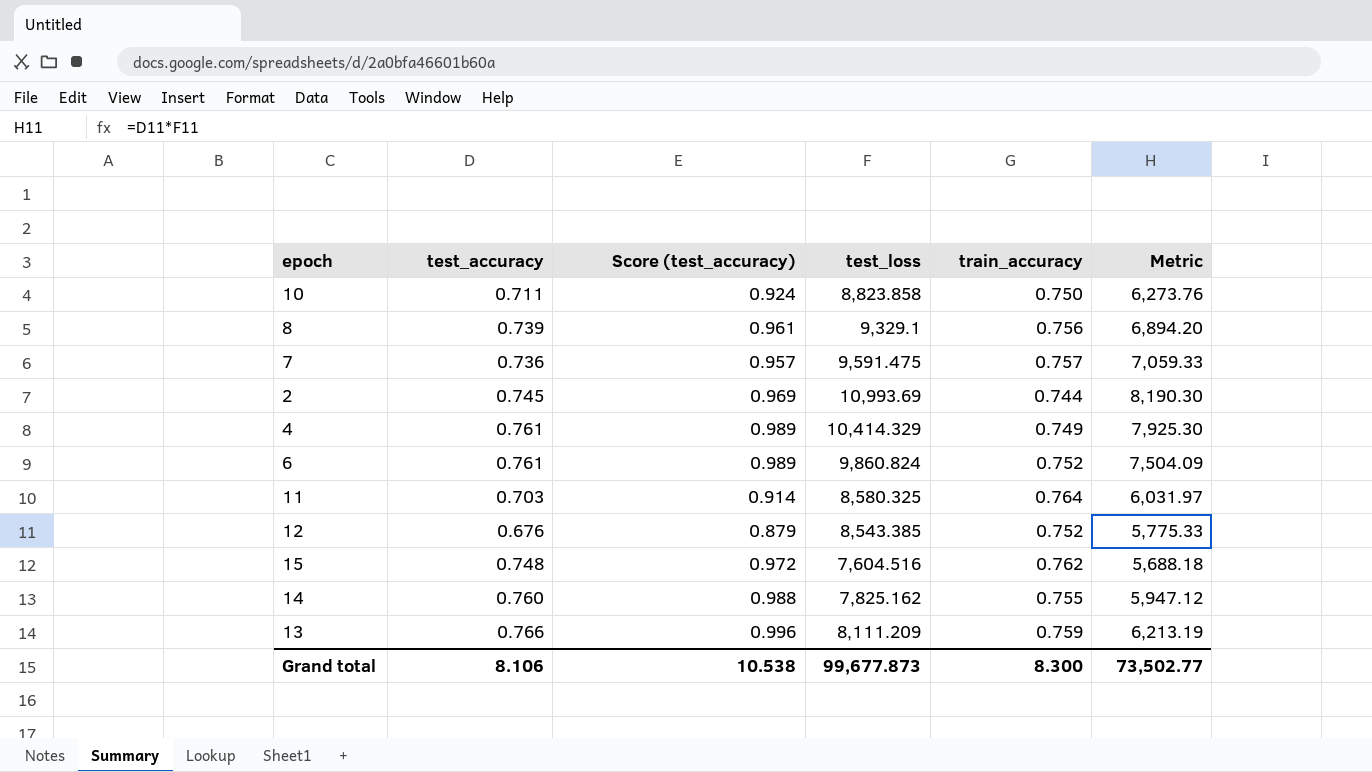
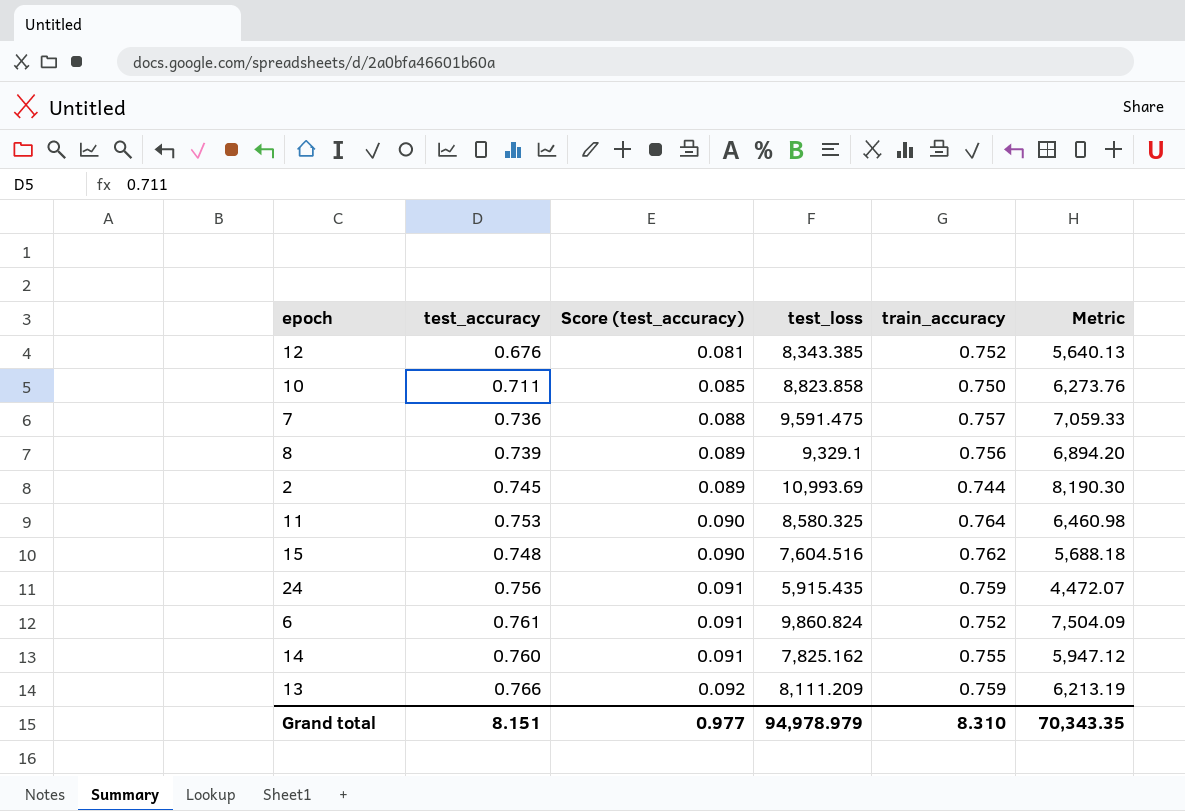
row order: none -> Score (test_accuracy) ascending
column Score (test_accuracy) | formula: [test_accuracy] * 1.3 -> [test_accuracy] * 0.12
row 4: 0.761 | 0.989 | 10,414.329 | 0.749 | 7,925.30 -> none
12 | test_loss: 8,543.385 -> 8,343.385
12 | Metric: 5,775.33 -> 5,640.13
11 | test_accuracy: 0.703 -> 0.753
11 | Metric: 6,031.97 -> 6,460.98
row 24: none -> 0.756 | 0.091 | 5,915.435 | 0.759 | 4,472.07
Grand total | test_accuracy: 8.106 -> 8.151
Grand total | Score (test_accuracy): 10.538 -> 0.977
Grand total | test_loss: 99,677.873 -> 94,978.979
Grand total | train_accuracy: 8.300 -> 8.310
Grand total | Metric: 73,502.77 -> 70,343.35

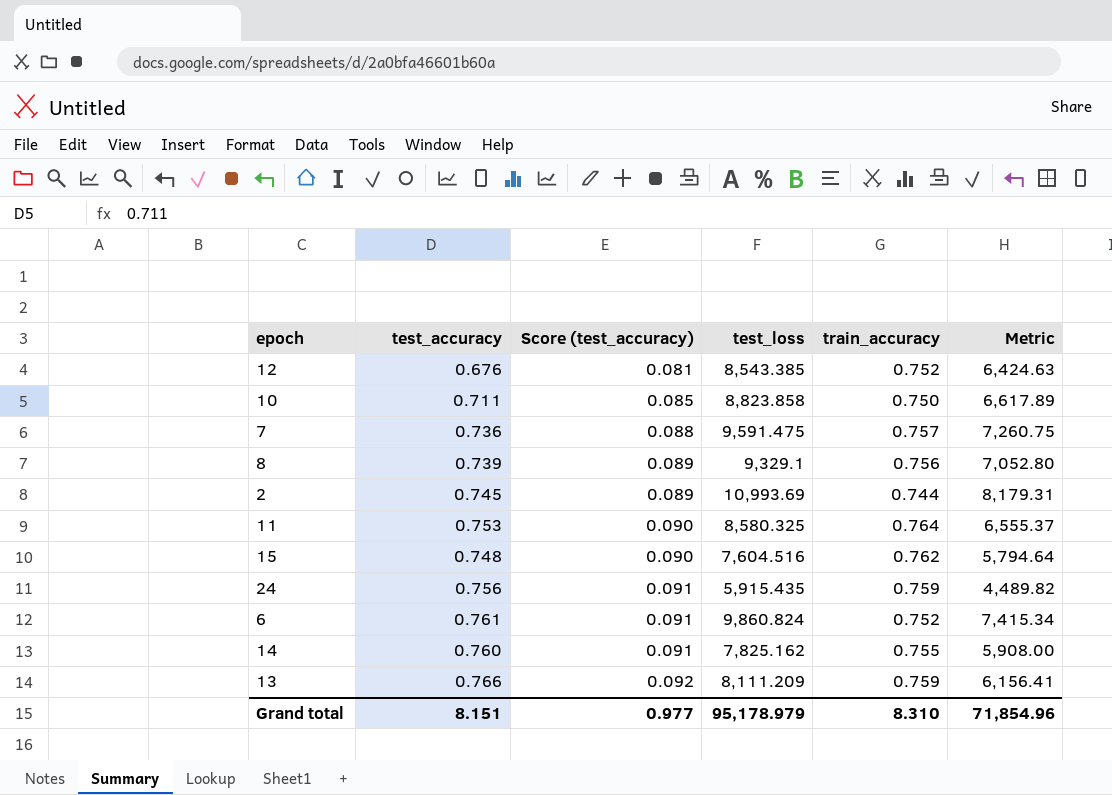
column Metric | formula: [test_accuracy] * [test_loss] -> [test_loss] * [train_accuracy]
12 | test_loss: 8,343.385 -> 8,543.385
Grand total | test_loss: 94,978.979 -> 95,178.979
Grand total | Metric: 70,343.35 -> 71,854.96

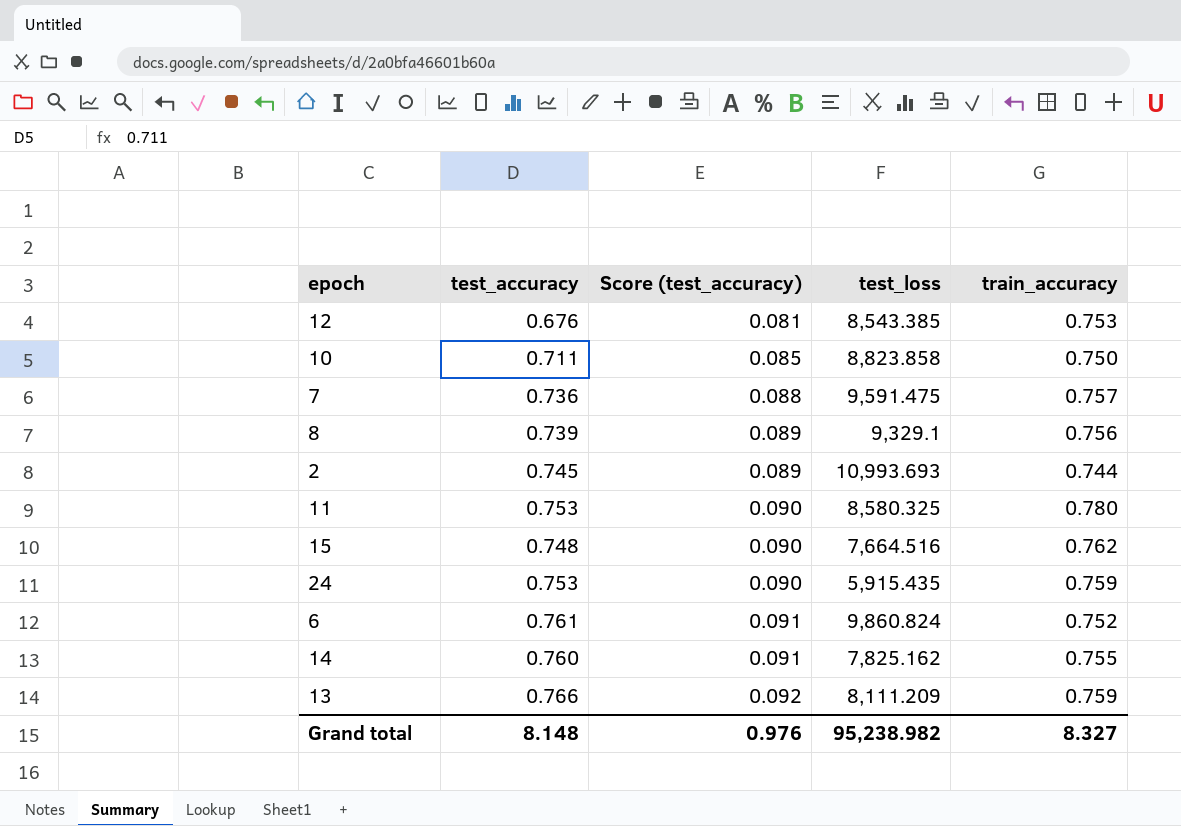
column Metric | formula: [test_loss] * [train_accuracy] -> none
12 | train_accuracy: 0.752 -> 0.753
2 | test_loss: 10,993.69 -> 10,993.693
11 | train_accuracy: 0.764 -> 0.780
15 | test_loss: 7,604.516 -> 7,664.516
24 | test_accuracy: 0.756 -> 0.753
24 | Score (test_accuracy): 0.091 -> 0.090
Grand total | test_accuracy: 8.151 -> 8.148
Grand total | Score (test_accuracy): 0.977 -> 0.976
Grand total | test_loss: 95,178.979 -> 95,238.982
Grand total | train_accuracy: 8.310 -> 8.327

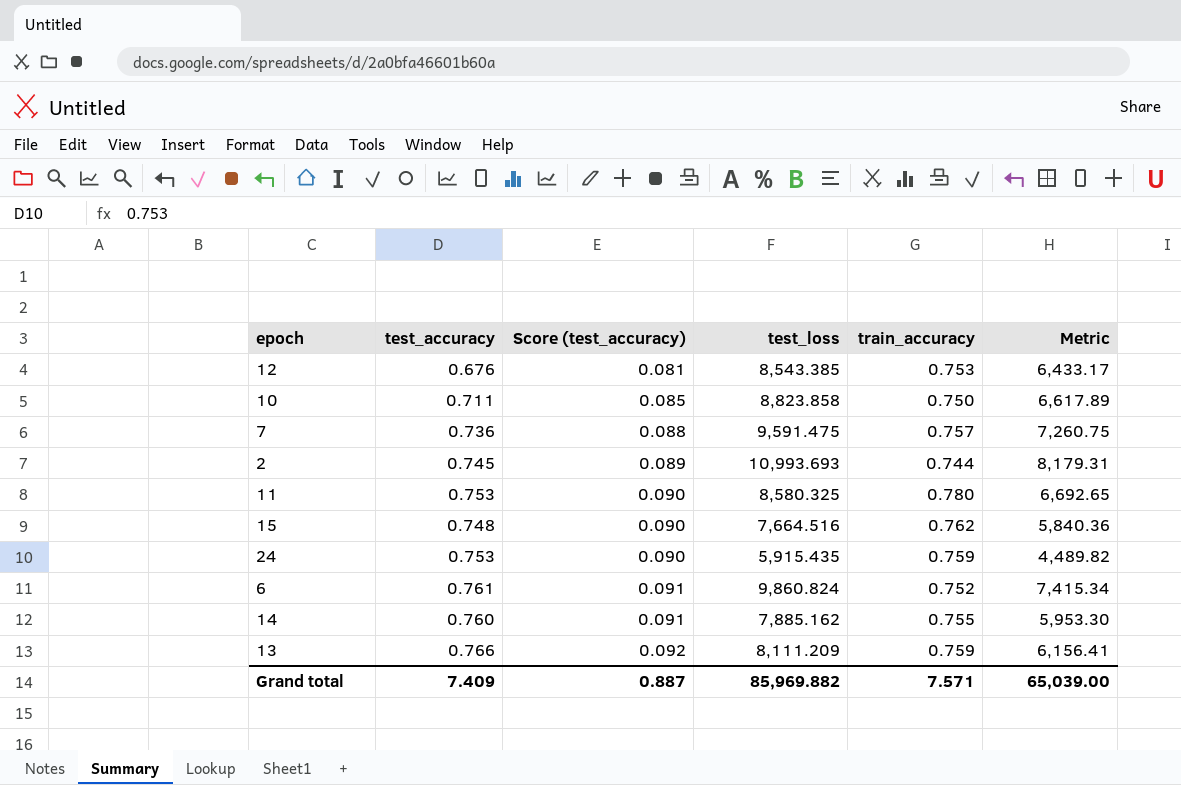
column Metric | formula: none -> [test_loss] * [train_accuracy]
row 8: 0.739 | 0.089 | 9,329.1 | 0.756 -> none
14 | test_loss: 7,825.162 -> 7,885.162
Grand total | test_accuracy: 8.148 -> 7.409
Grand total | Score (test_accuracy): 0.976 -> 0.887
Grand total | test_loss: 95,238.982 -> 85,969.882
Grand total | train_accuracy: 8.327 -> 7.571

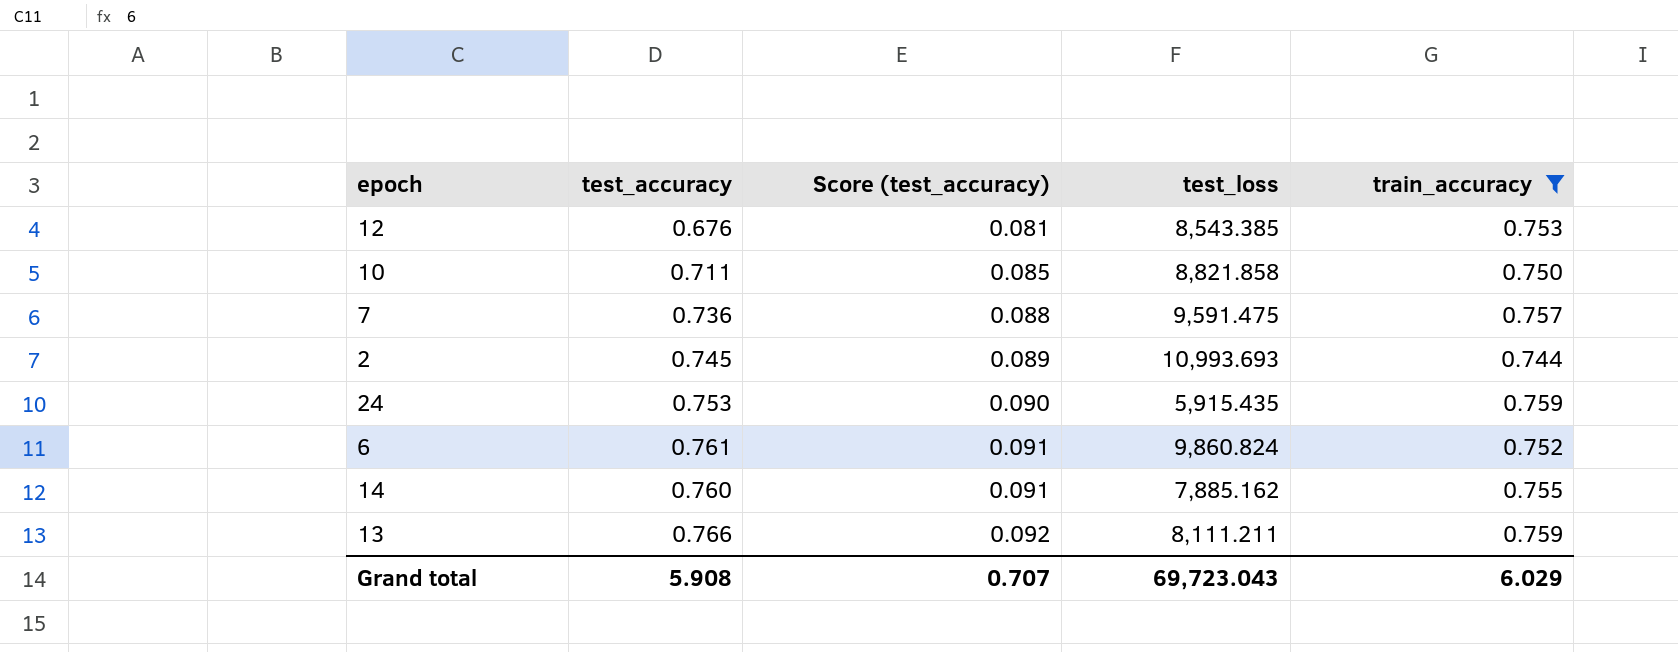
filter: none -> train_accuracy <= 0.759
column Metric | formula: [test_loss] * [train_accuracy] -> none
10 | test_loss: 8,823.858 -> 8,821.858
13 | test_loss: 8,111.209 -> 8,111.211
Grand total | test_accuracy: 7.409 -> 5.908
Grand total | Score (test_accuracy): 0.887 -> 0.707
Grand total | test_loss: 85,969.882 -> 69,723.043
Grand total | train_accuracy: 7.571 -> 6.029

